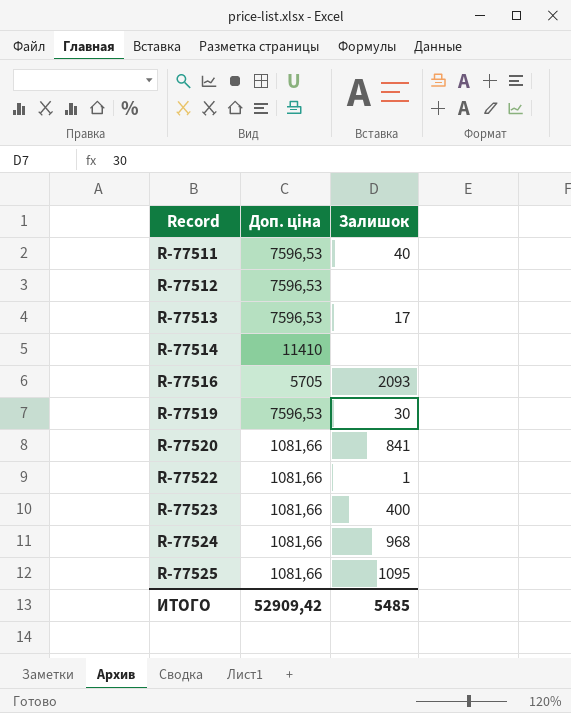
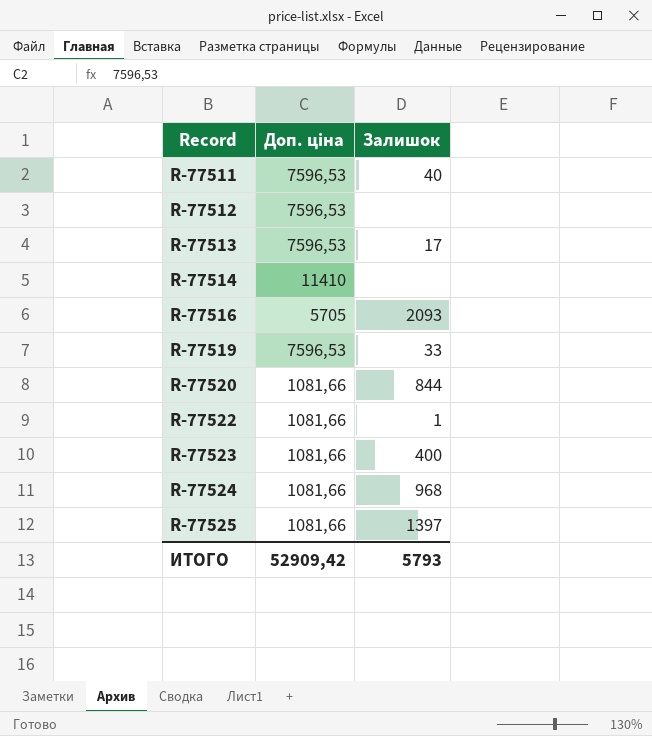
R-77519 | Залишок: 30 -> 33
R-77520 | Залишок: 841 -> 844
R-77525 | Залишок: 1095 -> 1397
ИТОГО | Залишок: 5485 -> 5793

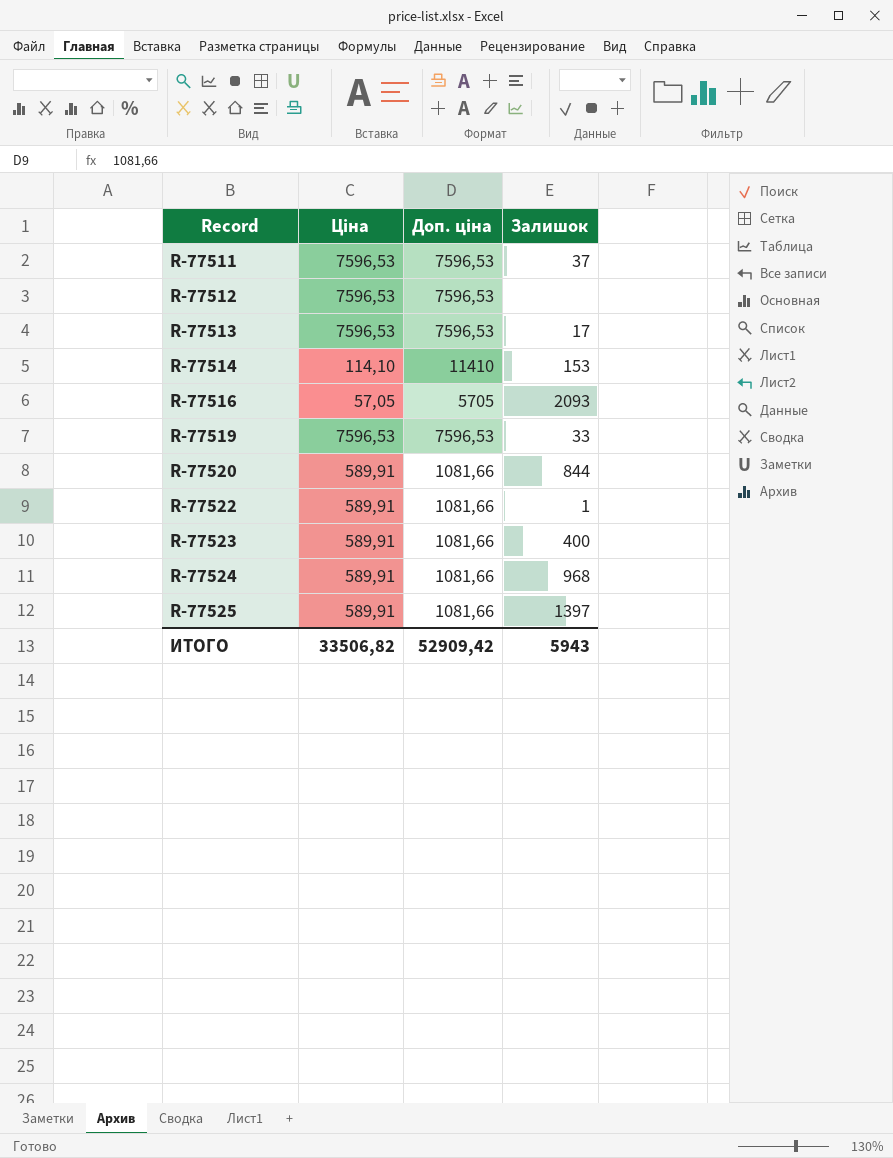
column Ціна | position: none -> 2
R-77511 | Залишок: 40 -> 37
R-77514 | Залишок: none -> 153
ИТОГО | Залишок: 5793 -> 5943

